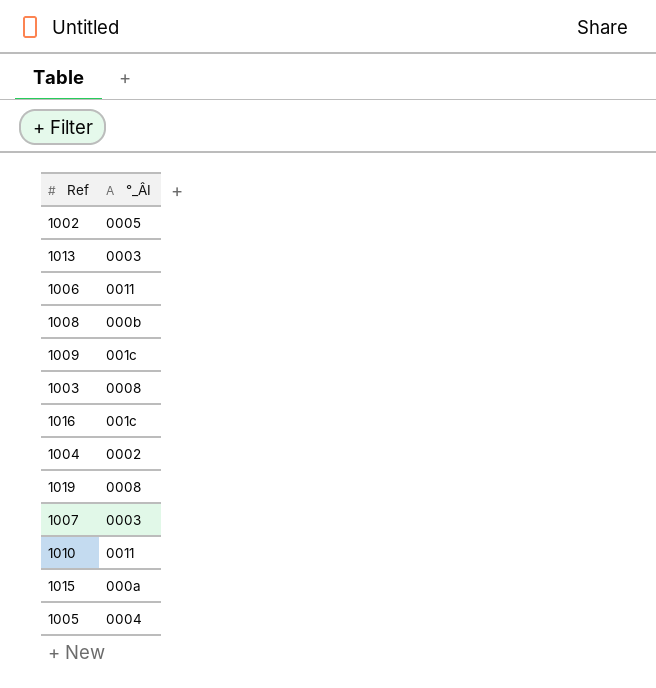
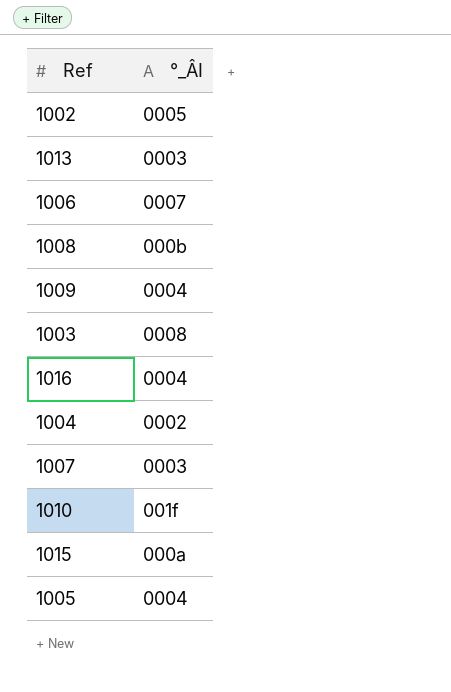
row 1019: 0008 -> none
1006 | °_ÂI: 0011 -> 0007
1009 | °_ÂI: 001c -> 0004
1016 | °_ÂI: 001c -> 0004
1010 | °_ÂI: 0011 -> 001f

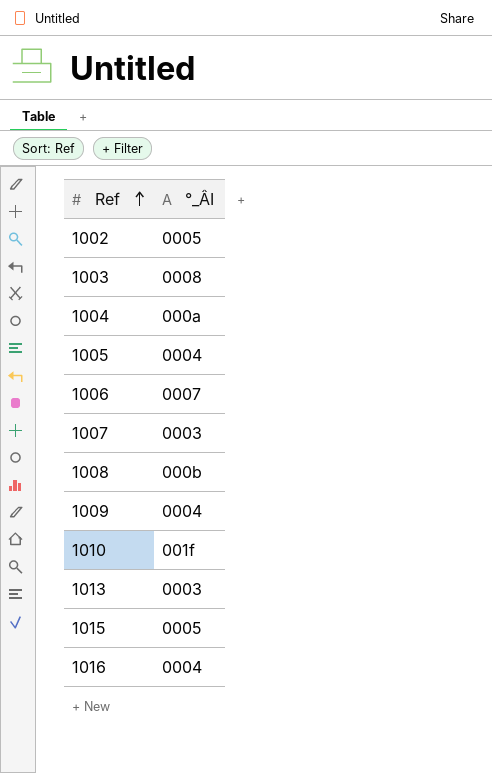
row order: none -> Ref ascending
1004 | °_ÂI: 0002 -> 000a
1015 | °_ÂI: 000a -> 0005

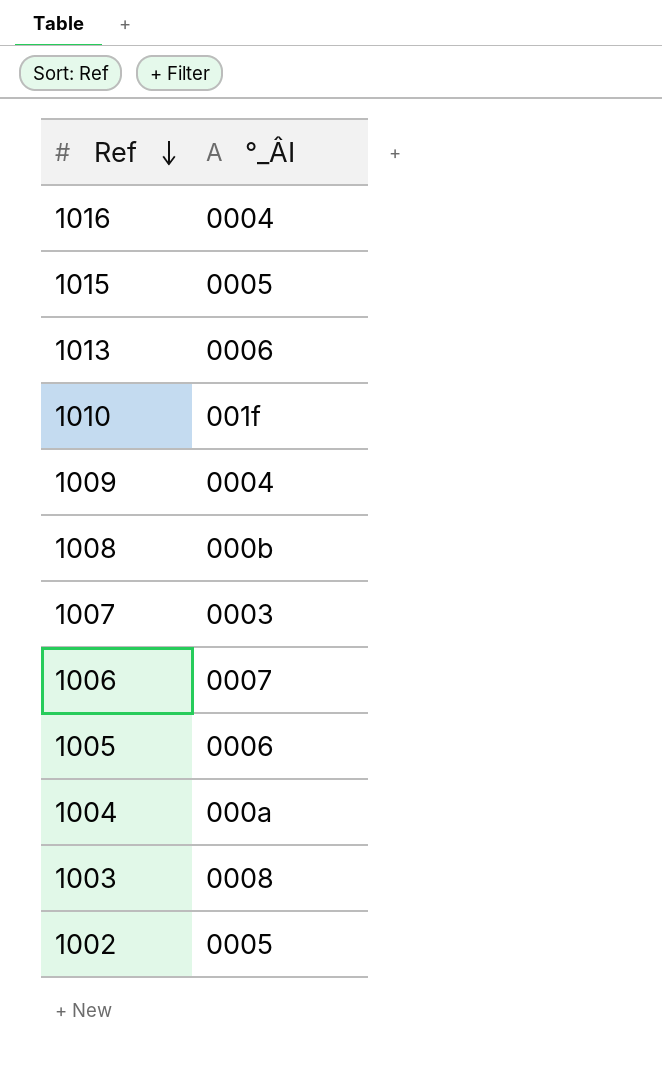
row order: Ref ascending -> Ref descending
1013 | °_ÂI: 0003 -> 0006
1005 | °_ÂI: 0004 -> 0006

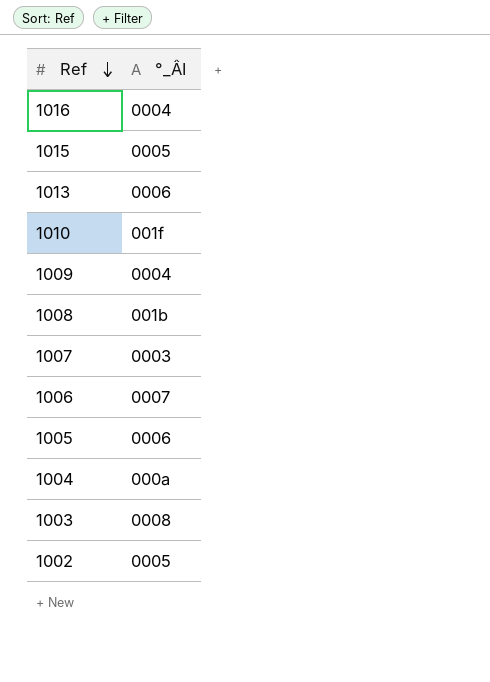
1008 | °_ÂI: 000b -> 001b

